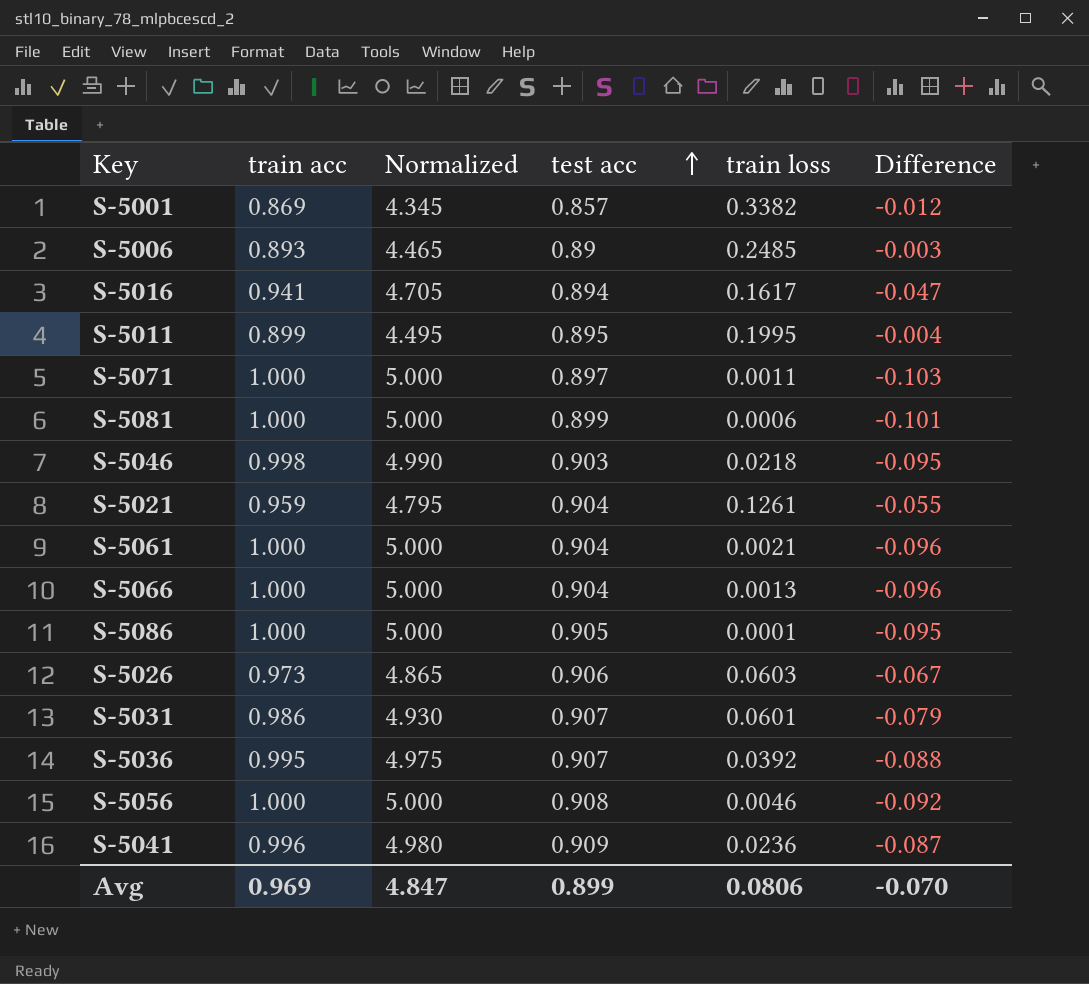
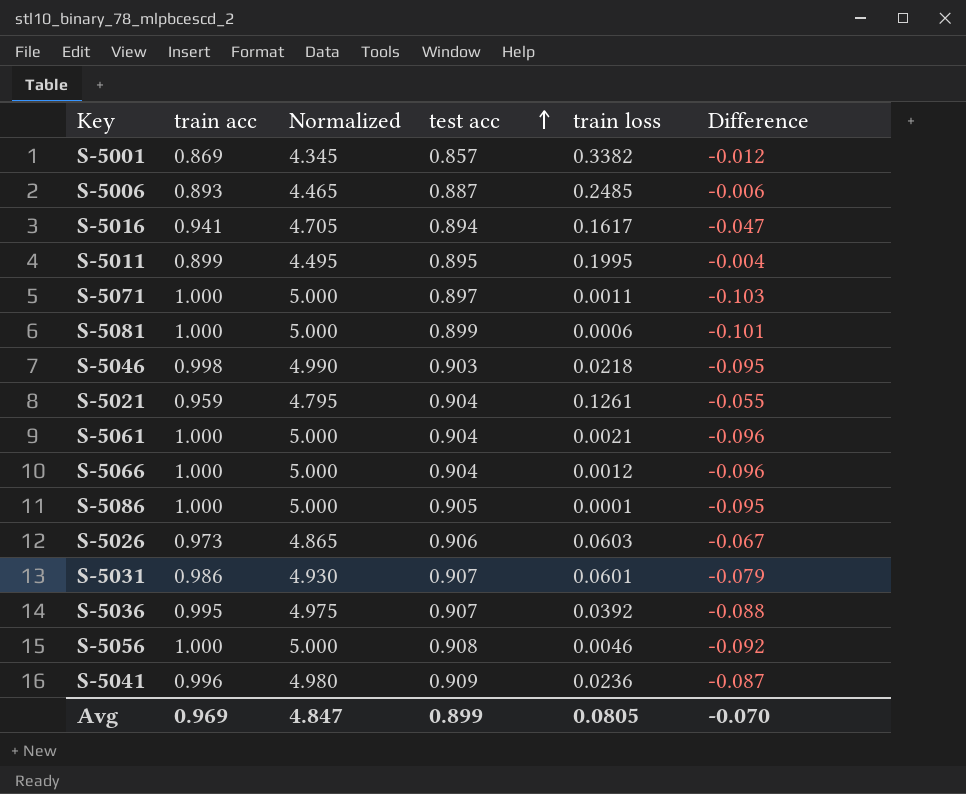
S-5006 | test acc: 0.89 -> 0.887
S-5006 | Difference: -0.003 -> -0.006
S-5066 | train loss: 0.0013 -> 0.0012
Avg | train loss: 0.0806 -> 0.0805

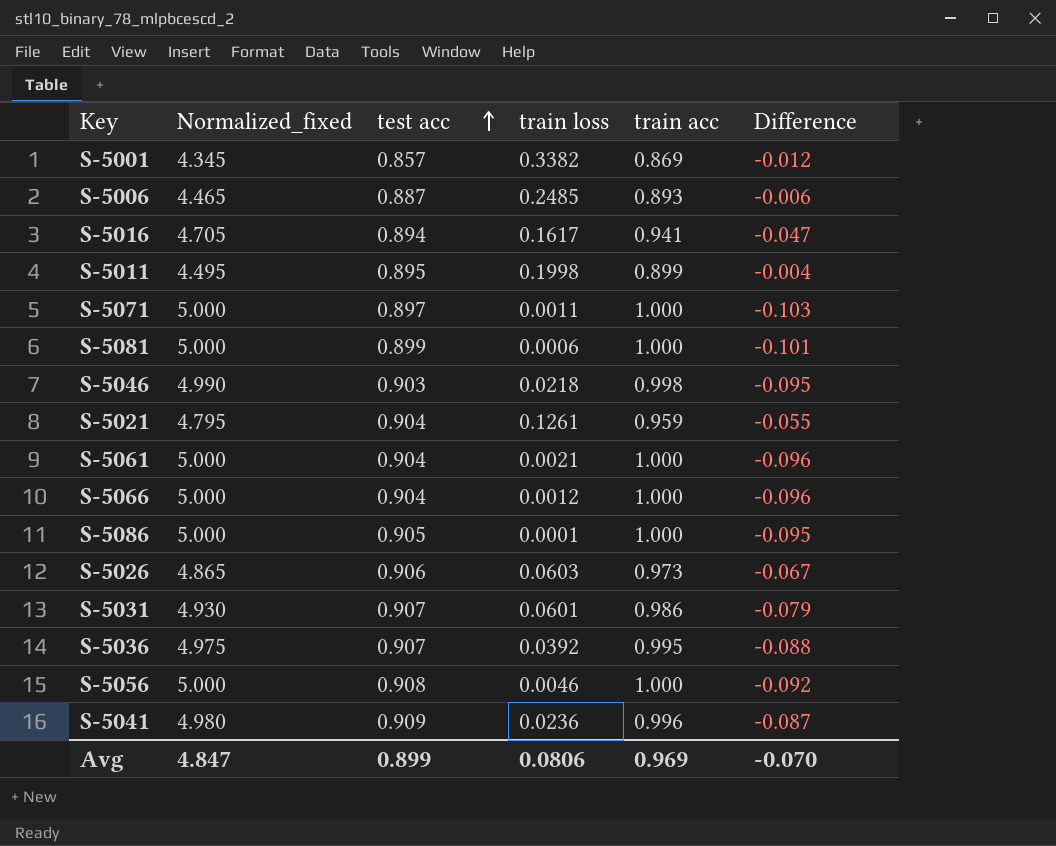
column name: Normalized -> Normalized_fixed
column train acc | position: 2 -> 5
S-5011 | train loss: 0.1995 -> 0.1998
Avg | train loss: 0.0805 -> 0.0806

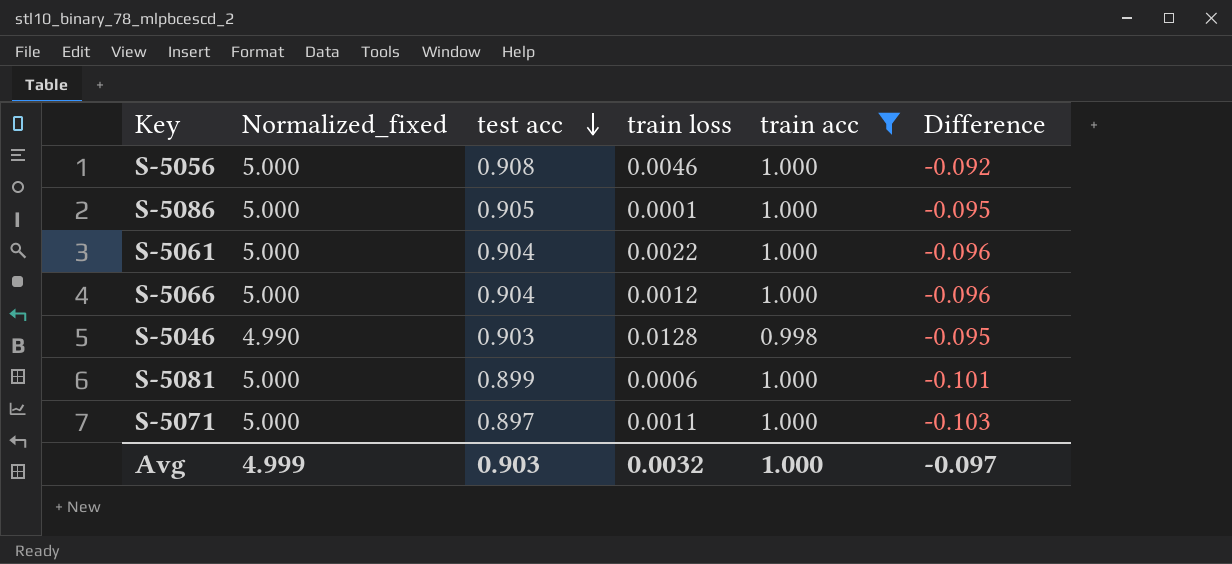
filter: none -> train acc >= 0.998
row order: test acc ascending -> test acc descending
S-5061 | train loss: 0.0021 -> 0.0022
S-5046 | train loss: 0.0218 -> 0.0128
Avg | Normalized_fixed: 4.847 -> 4.999
Avg | test acc: 0.899 -> 0.903
Avg | train loss: 0.0806 -> 0.0032
Avg | train acc: 0.969 -> 1.000
Avg | Difference: -0.070 -> -0.097

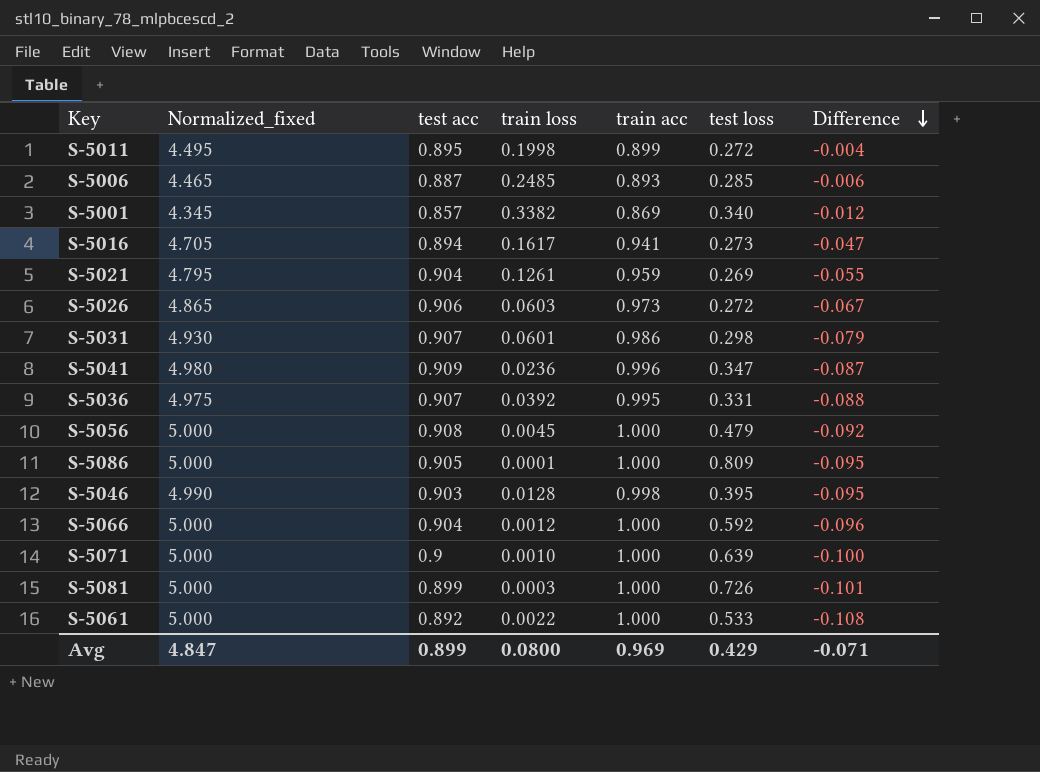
filter: train acc >= 0.998 -> none
row order: test acc descending -> Difference descending
column test loss | position: none -> 6
S-5056 | train loss: 0.0046 -> 0.0045
S-5071 | test acc: 0.897 -> 0.9
S-5071 | train loss: 0.0011 -> 0.0010
S-5071 | Difference: -0.103 -> -0.100
S-5081 | train loss: 0.0006 -> 0.0003
S-5061 | test acc: 0.904 -> 0.892
S-5061 | Difference: -0.096 -> -0.108
Avg | Normalized_fixed: 4.999 -> 4.847
Avg | test acc: 0.903 -> 0.899
Avg | train loss: 0.0032 -> 0.0800
Avg | train acc: 1.000 -> 0.969
Avg | Difference: -0.097 -> -0.071

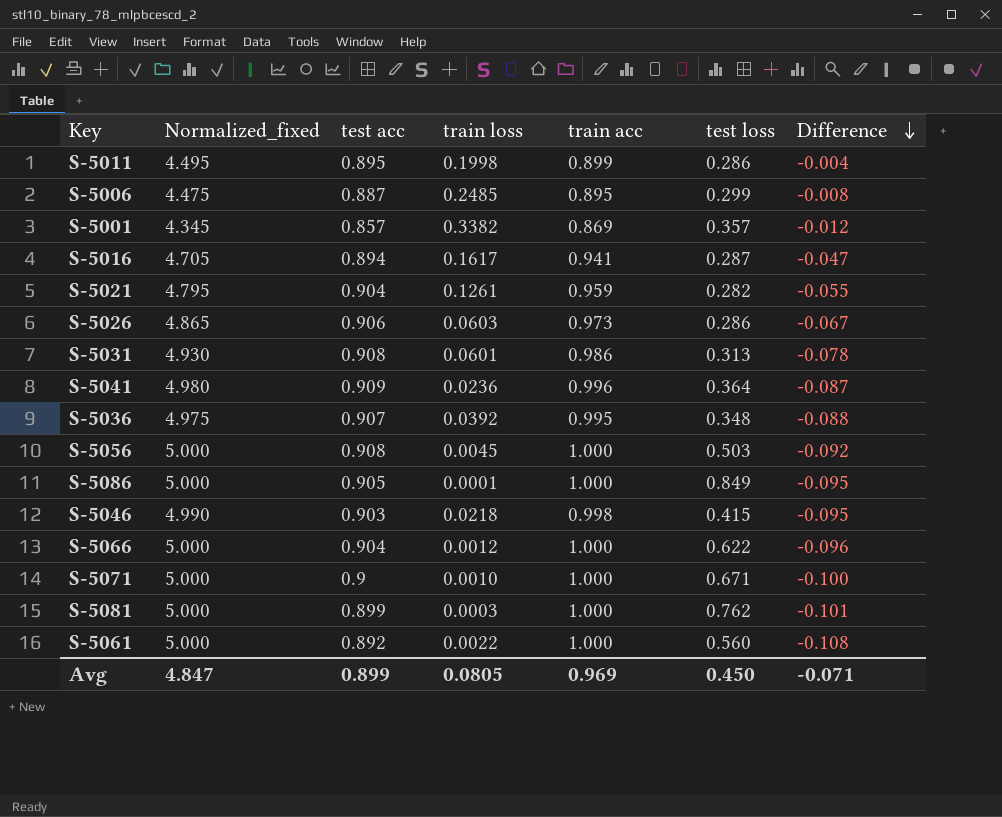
S-5011 | test loss: 0.272 -> 0.286
S-5006 | Normalized_fixed: 4.465 -> 4.475
S-5006 | train acc: 0.893 -> 0.895
S-5006 | test loss: 0.285 -> 0.299
S-5006 | Difference: -0.006 -> -0.008
S-5001 | test loss: 0.340 -> 0.357
S-5016 | test loss: 0.273 -> 0.287
S-5021 | test loss: 0.269 -> 0.282
S-5026 | test loss: 0.272 -> 0.286
S-5031 | test acc: 0.907 -> 0.908
S-5031 | test loss: 0.298 -> 0.313
S-5031 | Difference: -0.079 -> -0.078
S-5041 | test loss: 0.347 -> 0.364
S-5036 | test loss: 0.331 -> 0.348
S-5056 | test loss: 0.479 -> 0.503
S-5086 | test loss: 0.809 -> 0.849
S-5046 | train loss: 0.0128 -> 0.0218
S-5046 | test loss: 0.395 -> 0.415
S-5066 | test loss: 0.592 -> 0.622
S-5071 | test loss: 0.639 -> 0.671
S-5081 | test loss: 0.726 -> 0.762
S-5061 | test loss: 0.533 -> 0.560
Avg | train loss: 0.0800 -> 0.0805
Avg | test loss: 0.429 -> 0.450

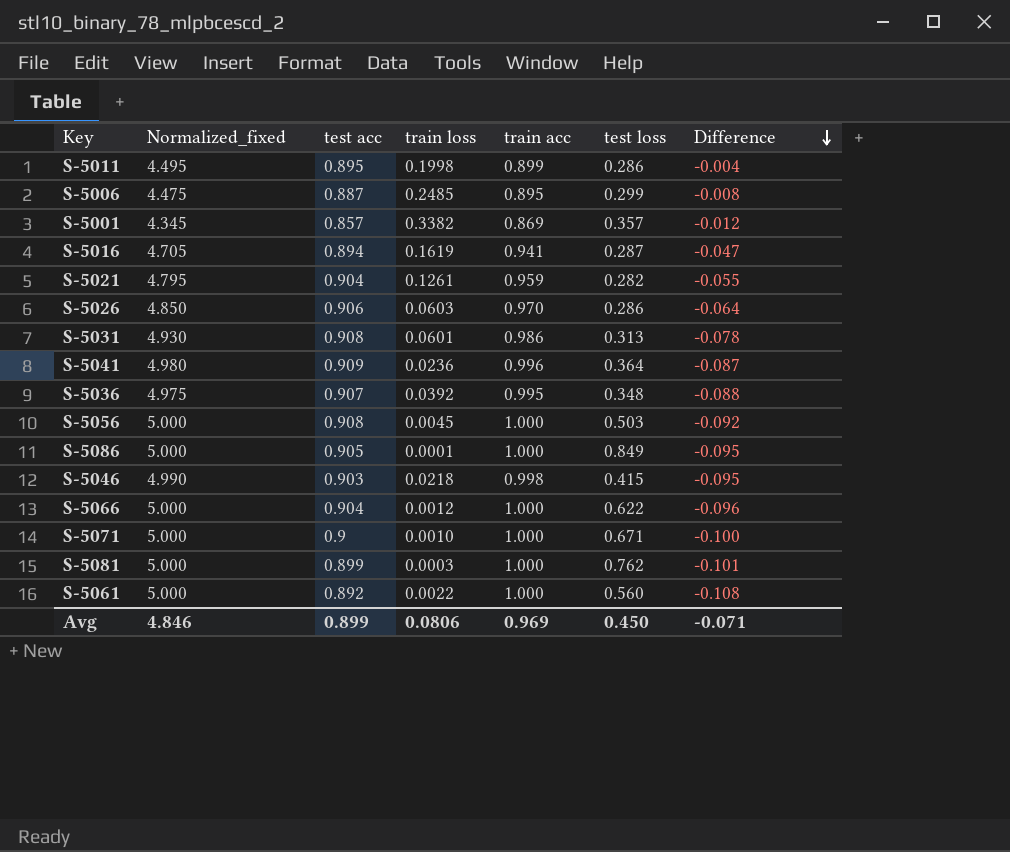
S-5016 | train loss: 0.1617 -> 0.1619
S-5026 | Normalized_fixed: 4.865 -> 4.850
S-5026 | train acc: 0.973 -> 0.970
S-5026 | Difference: -0.067 -> -0.064
Avg | Normalized_fixed: 4.847 -> 4.846
Avg | train loss: 0.0805 -> 0.0806

